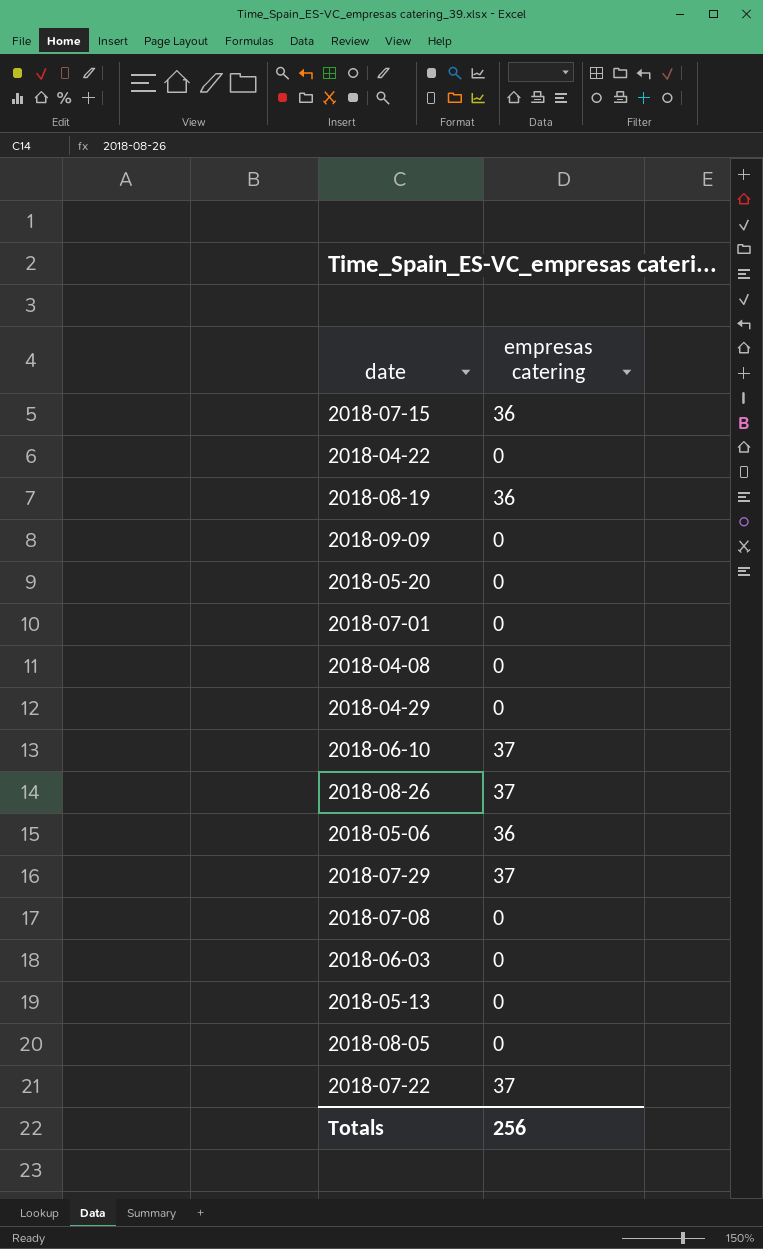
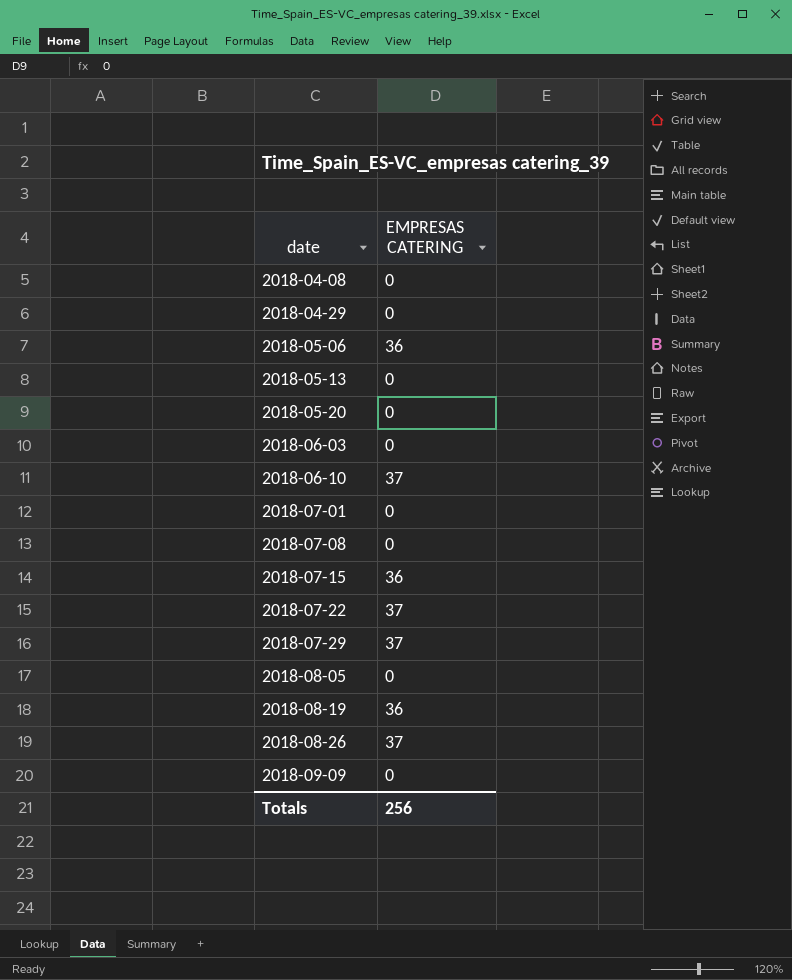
row order: none -> date ascending
column name: empresas catering -> EMPRESAS CATERING
row 2018-04-22: 0 -> none

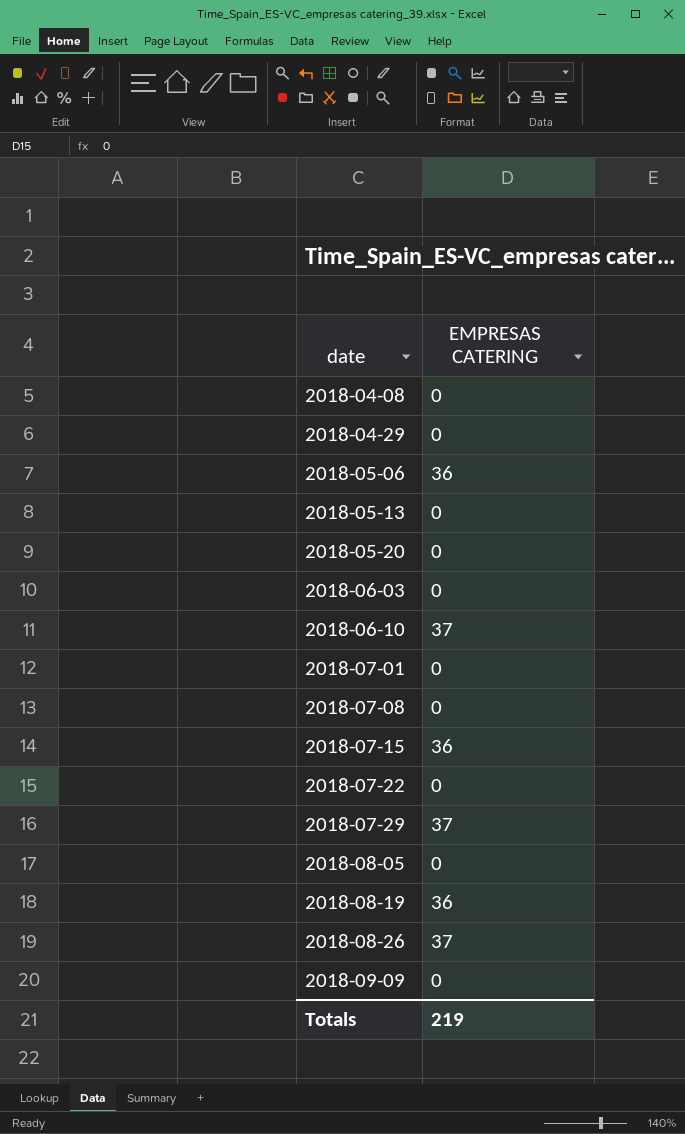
2018-07-22 | EMPRESAS CATERING: 37 -> 0
Totals | EMPRESAS CATERING: 256 -> 219

